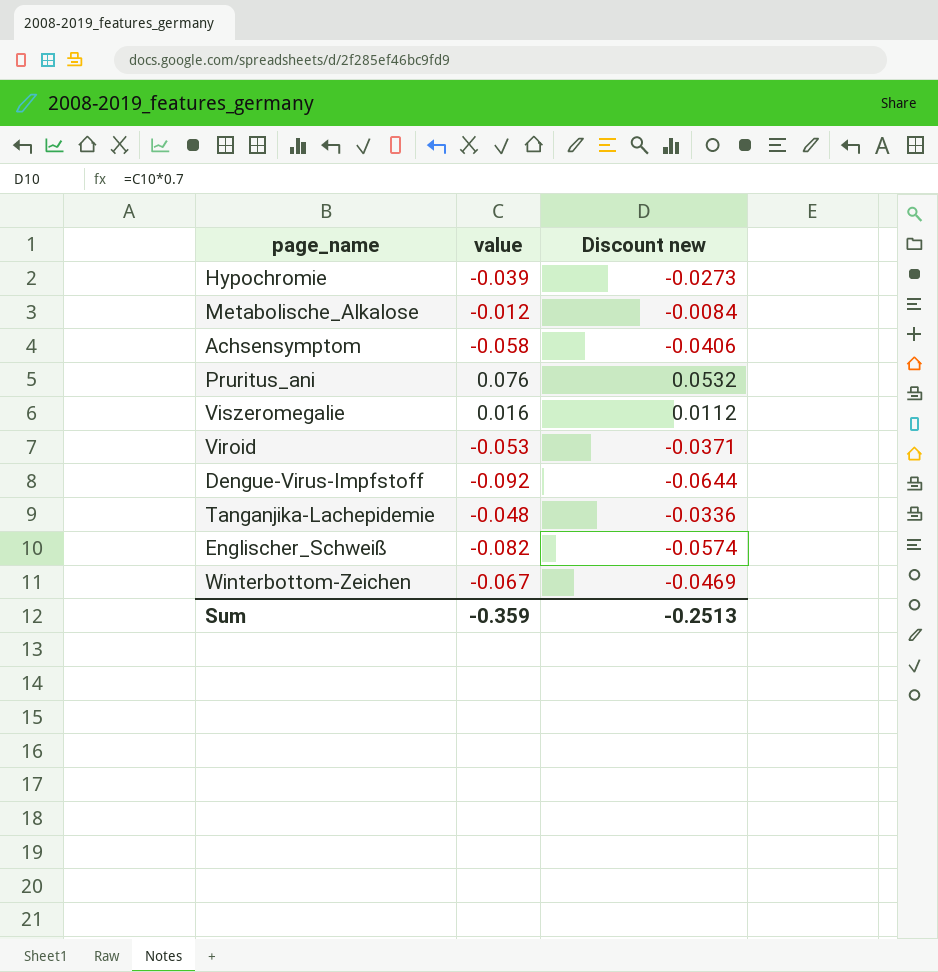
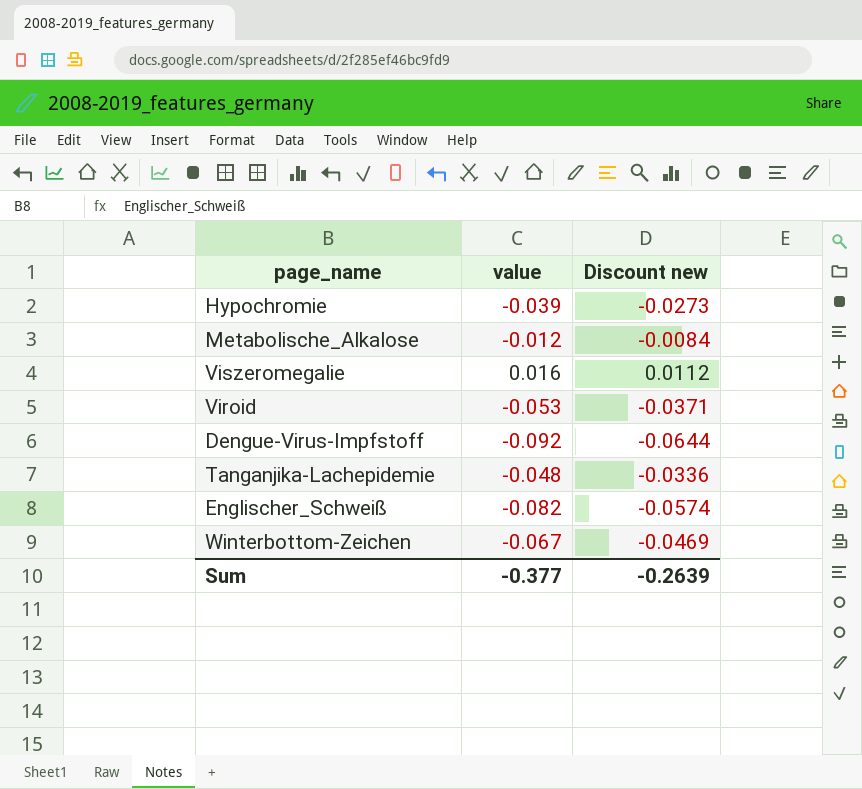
row Achsensymptom: -0.058 | -0.0406 -> none
row Pruritus_ani: 0.076 | 0.0532 -> none
Sum | value: -0.359 -> -0.377
Sum | Discount new: -0.2513 -> -0.2639

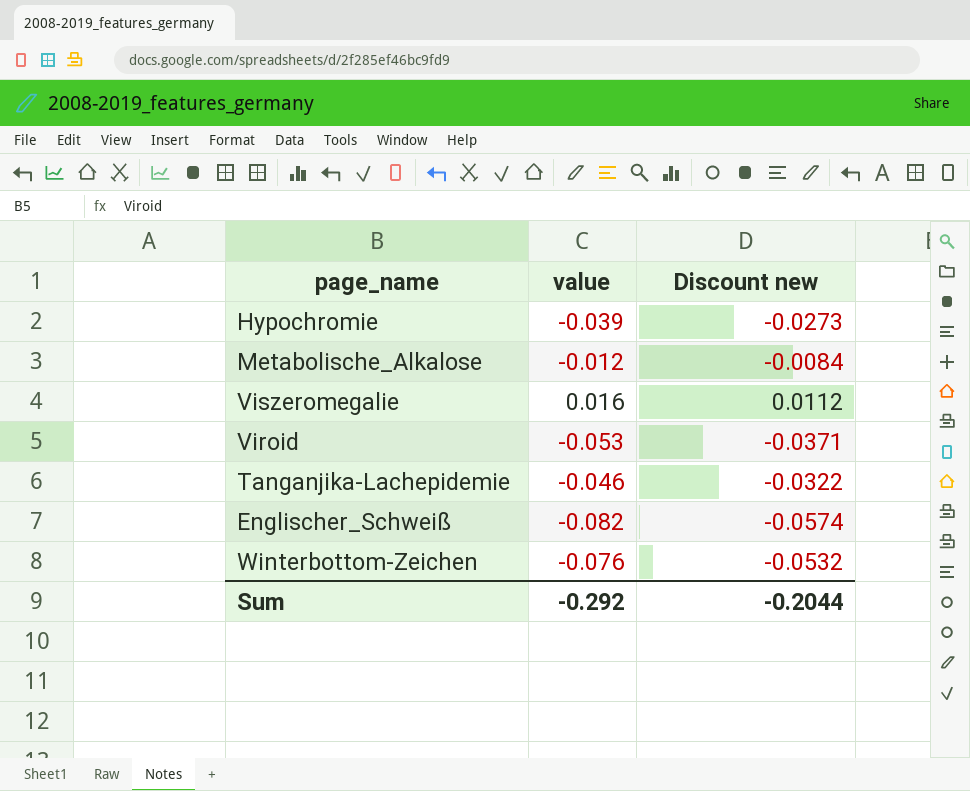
row Dengue-Virus-Impfstoff: -0.092 | -0.0644 -> none
Tanganjika-Lachepidemie | value: -0.048 -> -0.046
Tanganjika-Lachepidemie | Discount new: -0.0336 -> -0.0322
Winterbottom-Zeichen | value: -0.067 -> -0.076
Winterbottom-Zeichen | Discount new: -0.0469 -> -0.0532
Sum | value: -0.377 -> -0.292
Sum | Discount new: -0.2639 -> -0.2044

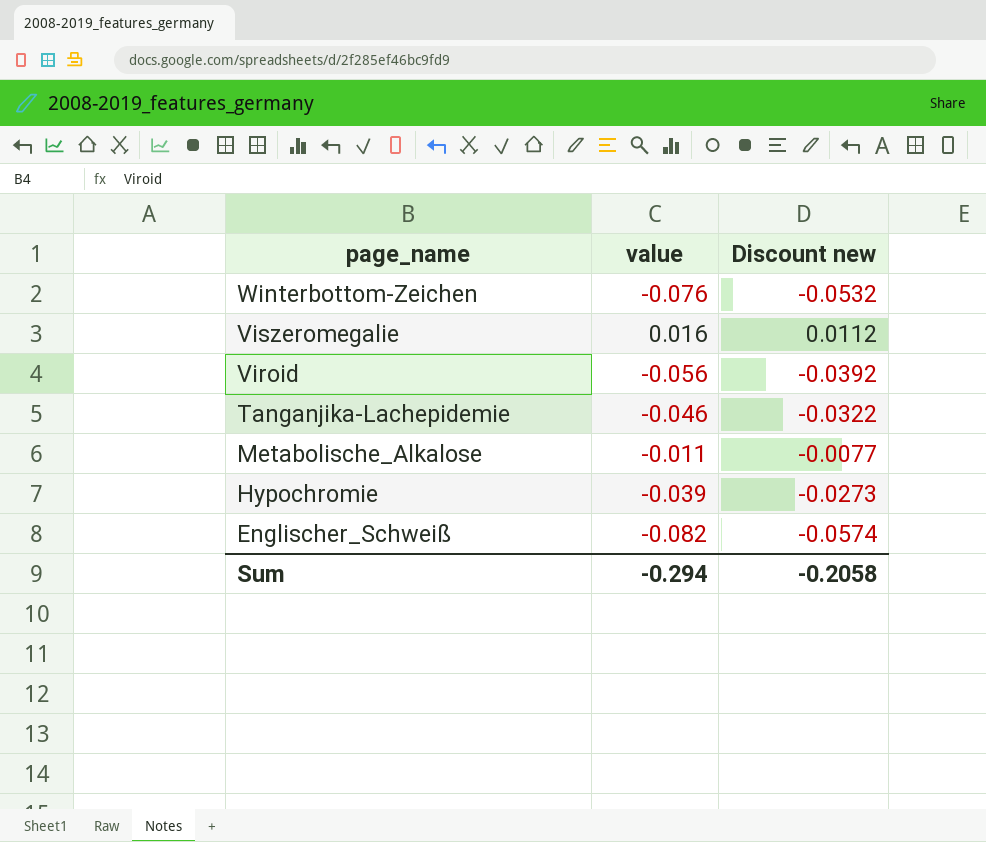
row order: none -> page_name descending
Viroid | value: -0.053 -> -0.056
Viroid | Discount new: -0.0371 -> -0.0392
Metabolische_Alkalose | value: -0.012 -> -0.011
Metabolische_Alkalose | Discount new: -0.0084 -> -0.0077
Sum | value: -0.292 -> -0.294
Sum | Discount new: -0.2044 -> -0.2058

